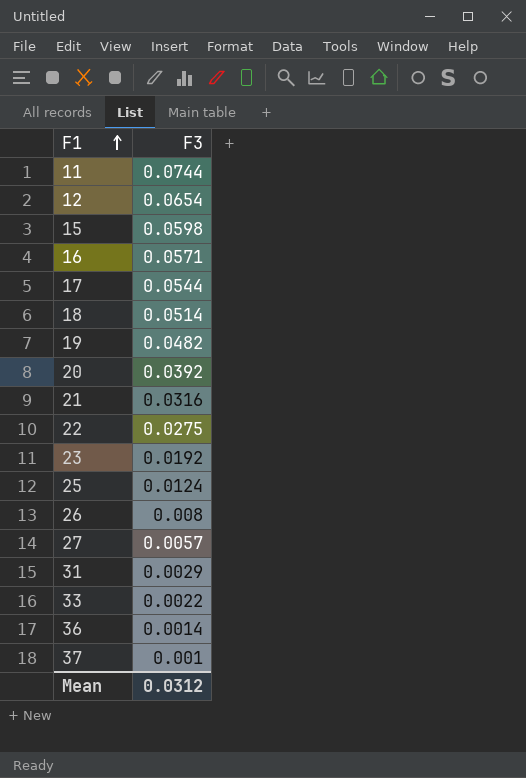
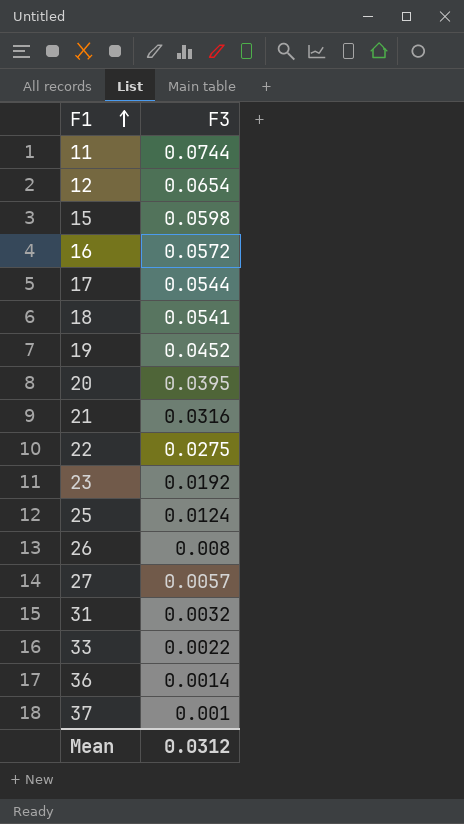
16 | F3: 0.0571 -> 0.0572
18 | F3: 0.0514 -> 0.0541
19 | F3: 0.0482 -> 0.0452
20 | F3: 0.0392 -> 0.0395
31 | F3: 0.0029 -> 0.0032

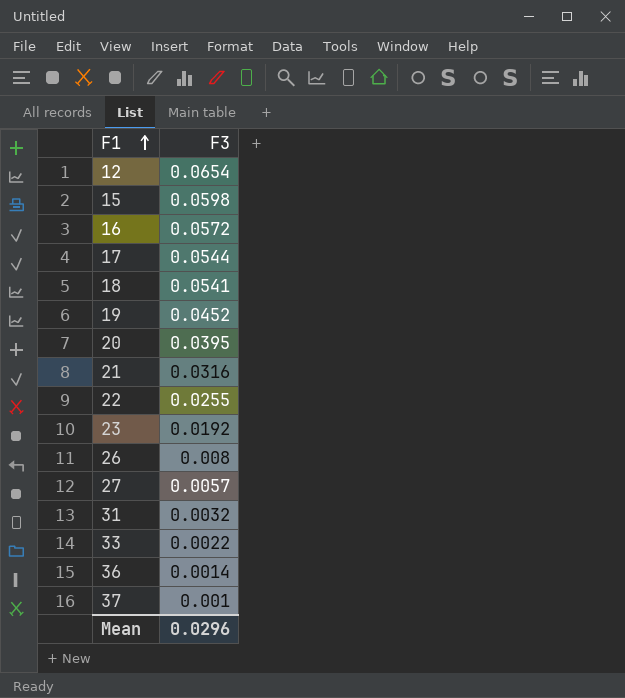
row 11: 0.0744 -> none
row 25: 0.0124 -> none
22 | F3: 0.0275 -> 0.0255
Mean | F3: 0.0312 -> 0.0296

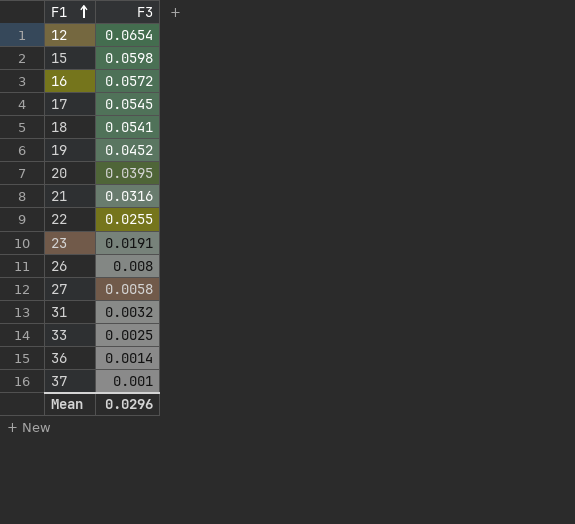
17 | F3: 0.0544 -> 0.0545
23 | F3: 0.0192 -> 0.0191
27 | F3: 0.0057 -> 0.0058
33 | F3: 0.0022 -> 0.0025

